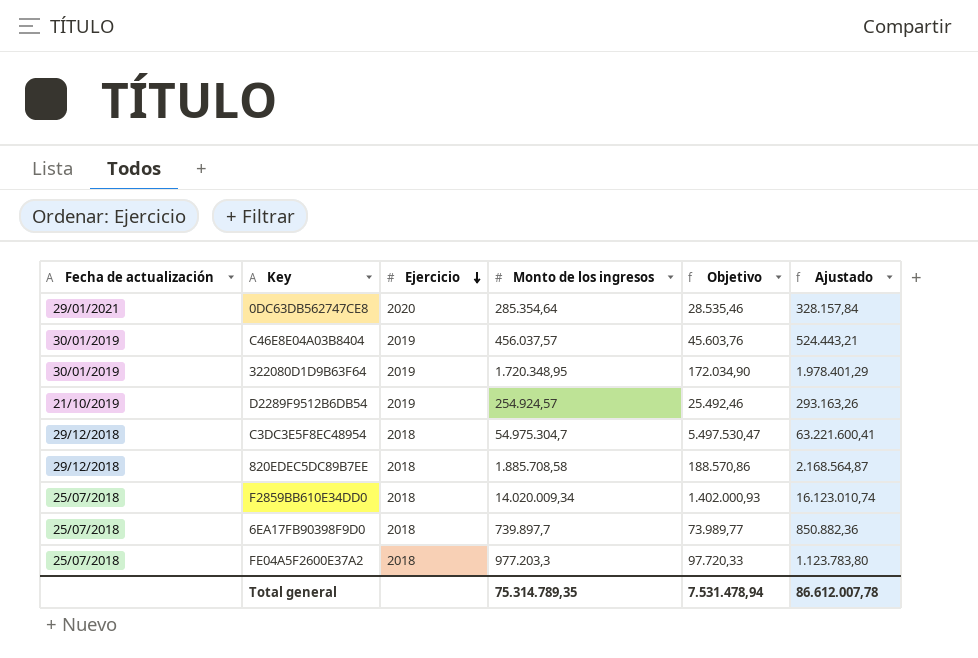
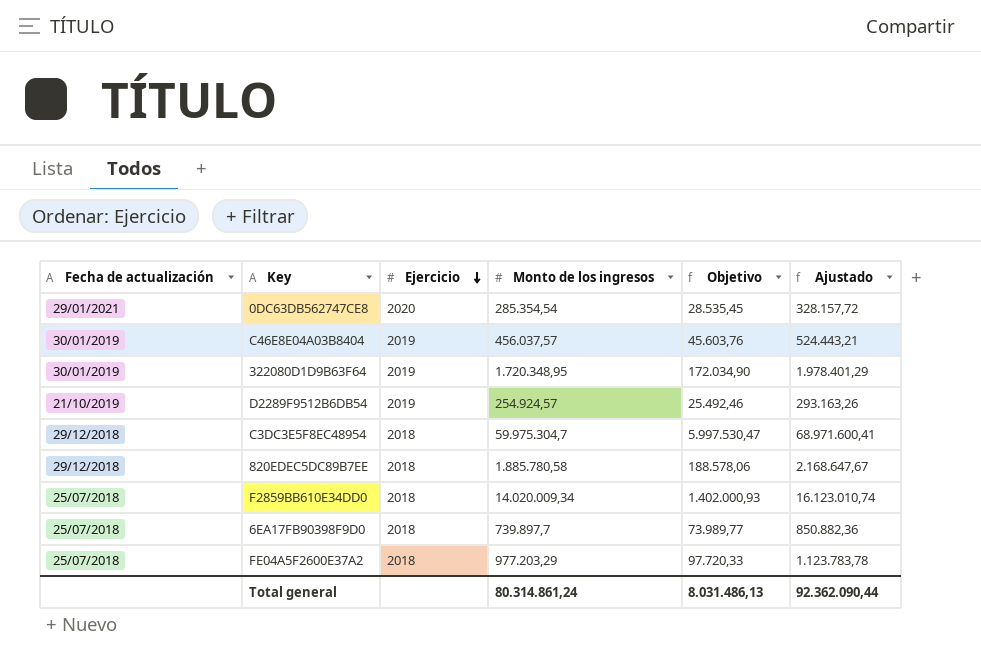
0DC63DB562747CE8 | Monto de los ingresos: 285.354,64 -> 285.354,54
0DC63DB562747CE8 | Objetivo: 28.535,46 -> 28.535,45
0DC63DB562747CE8 | Ajustado: 328.157,84 -> 328.157,72
C3DC3E5F8EC48954 | Monto de los ingresos: 54.975.304,7 -> 59.975.304,7
C3DC3E5F8EC48954 | Objetivo: 5.497.530,47 -> 5.997.530,47
C3DC3E5F8EC48954 | Ajustado: 63.221.600,41 -> 68.971.600,41
820EDEC5DC89B7EE | Monto de los ingresos: 1.885.708,58 -> 1.885.780,58
820EDEC5DC89B7EE | Objetivo: 188.570,86 -> 188.578,06
820EDEC5DC89B7EE | Ajustado: 2.168.564,87 -> 2.168.647,67
FE04A5F2600E37A2 | Monto de los ingresos: 977.203,3 -> 977.203,29
FE04A5F2600E37A2 | Ajustado: 1.123.783,80 -> 1.123.783,78
Total general | Monto de los ingresos: 75.314.789,35 -> 80.314.861,24
Total general | Objetivo: 7.531.478,94 -> 8.031.486,13
Total general | Ajustado: 86.612.007,78 -> 92.362.090,44

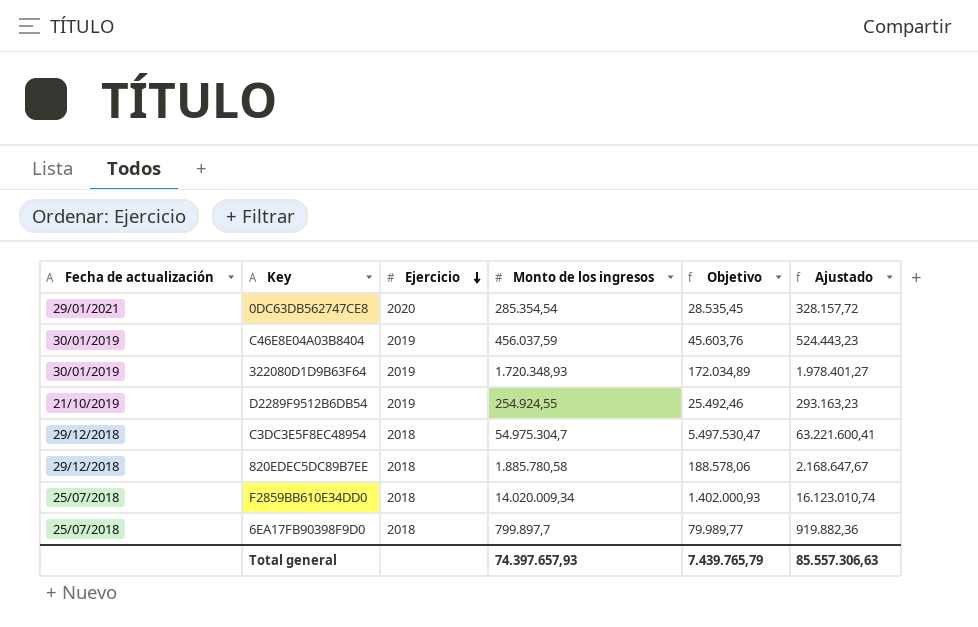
row FE04A5F2600E37A2: 25/07/2018 | 2018 | 977.203,29 | 97.720,33 | 1.123.783,78 -> none
C46E8E04A03B8404 | Monto de los ingresos: 456.037,57 -> 456.037,59
C46E8E04A03B8404 | Ajustado: 524.443,21 -> 524.443,23
322080D1D9B63F64 | Monto de los ingresos: 1.720.348,95 -> 1.720.348,93
322080D1D9B63F64 | Objetivo: 172.034,90 -> 172.034,89
322080D1D9B63F64 | Ajustado: 1.978.401,29 -> 1.978.401,27
D2289F9512B6DB54 | Monto de los ingresos: 254.924,57 -> 254.924,55
D2289F9512B6DB54 | Ajustado: 293.163,26 -> 293.163,23
C3DC3E5F8EC48954 | Monto de los ingresos: 59.975.304,7 -> 54.975.304,7
C3DC3E5F8EC48954 | Objetivo: 5.997.530,47 -> 5.497.530,47
C3DC3E5F8EC48954 | Ajustado: 68.971.600,41 -> 63.221.600,41
6EA17FB90398F9D0 | Monto de los ingresos: 739.897,7 -> 799.897,7
6EA17FB90398F9D0 | Objetivo: 73.989,77 -> 79.989,77
6EA17FB90398F9D0 | Ajustado: 850.882,36 -> 919.882,36
Total general | Monto de los ingresos: 80.314.861,24 -> 74.397.657,93
Total general | Objetivo: 8.031.486,13 -> 7.439.765,79
Total general | Ajustado: 92.362.090,44 -> 85.557.306,63

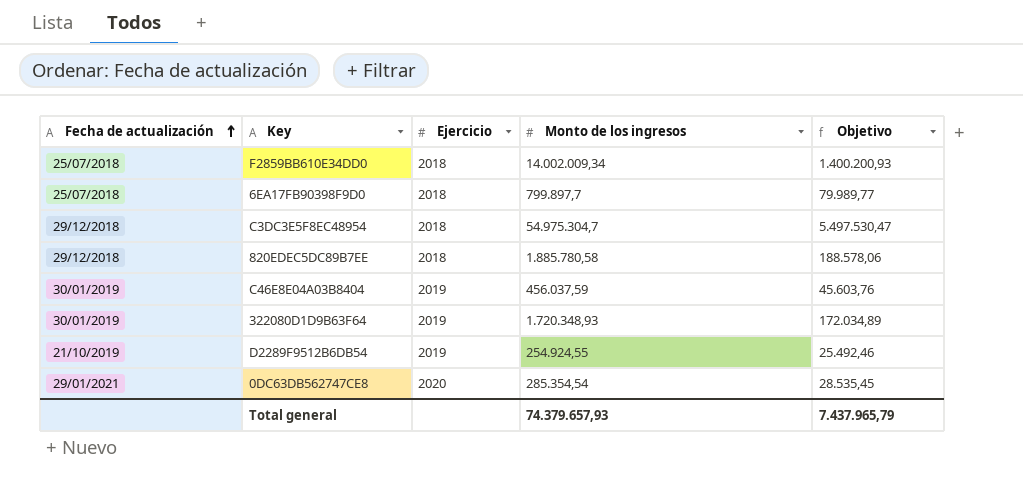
row order: Ejercicio descending -> Fecha de actualización ascending
column Ajustado | formula: [Monto de los ingresos] * 1,15 -> none
F2859BB610E34DD0 | Monto de los ingresos: 14.020.009,34 -> 14.002.009,34
F2859BB610E34DD0 | Objetivo: 1.402.000,93 -> 1.400.200,93
Total general | Monto de los ingresos: 74.397.657,93 -> 74.379.657,93
Total general | Objetivo: 7.439.765,79 -> 7.437.965,79

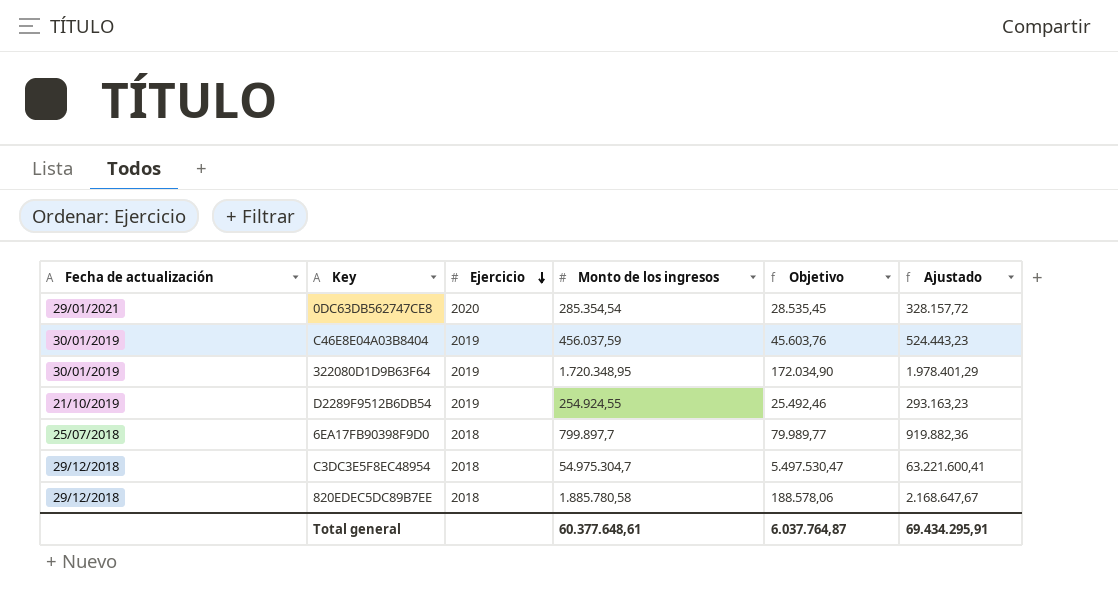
row order: Fecha de actualización ascending -> Ejercicio descending
column Ajustado | formula: none -> [Monto de los ingresos] * 1,15
row F2859BB610E34DD0: 25/07/2018 | 2018 | 14.002.009,34 | 1.400.200,93 -> none
322080D1D9B63F64 | Monto de los ingresos: 1.720.348,93 -> 1.720.348,95
322080D1D9B63F64 | Objetivo: 172.034,89 -> 172.034,90
Total general | Monto de los ingresos: 74.379.657,93 -> 60.377.648,61
Total general | Objetivo: 7.437.965,79 -> 6.037.764,87

